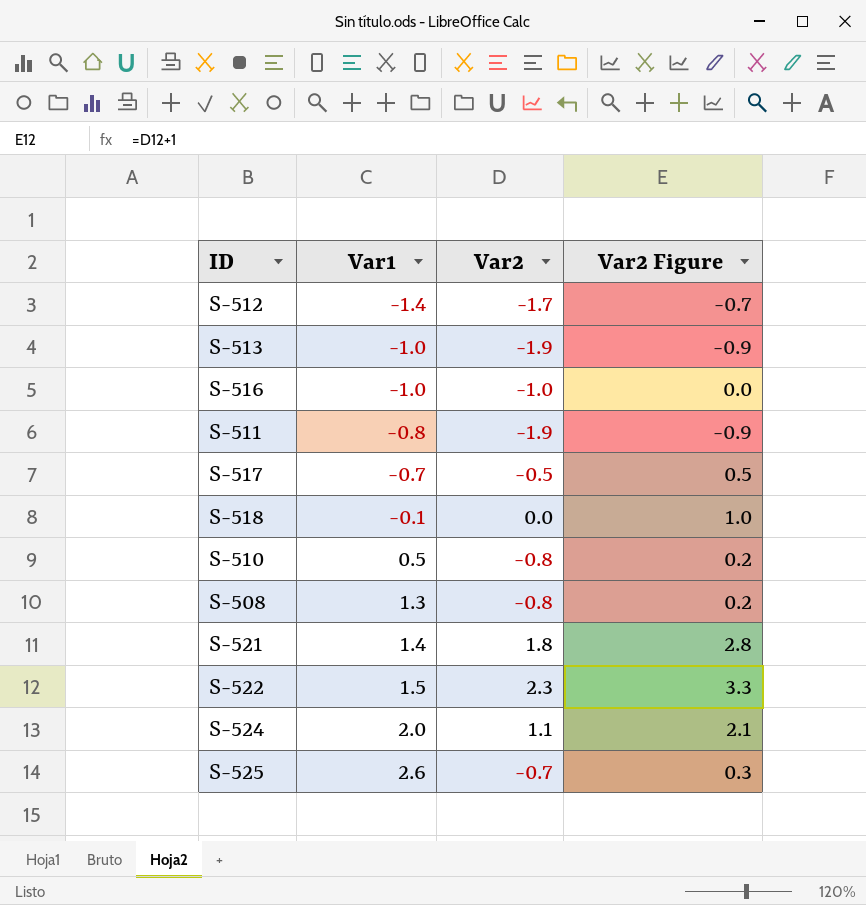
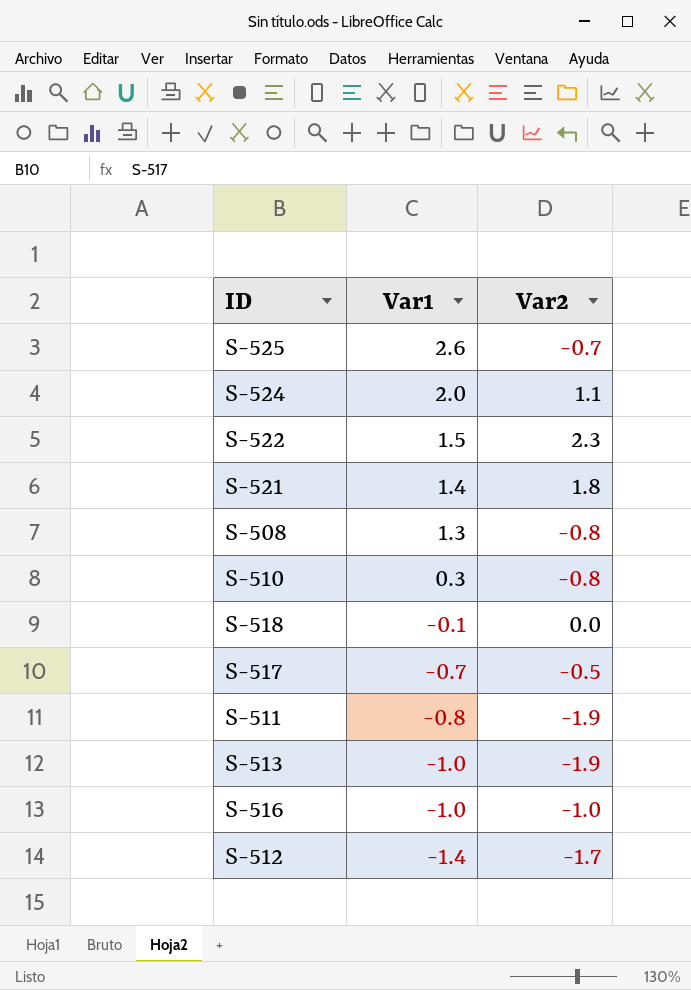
row order: Var1 ascending -> Var1 descending
column Var2 Figure | formula: [Var2] + 1 -> none
S-510 | Var1: 0.5 -> 0.3

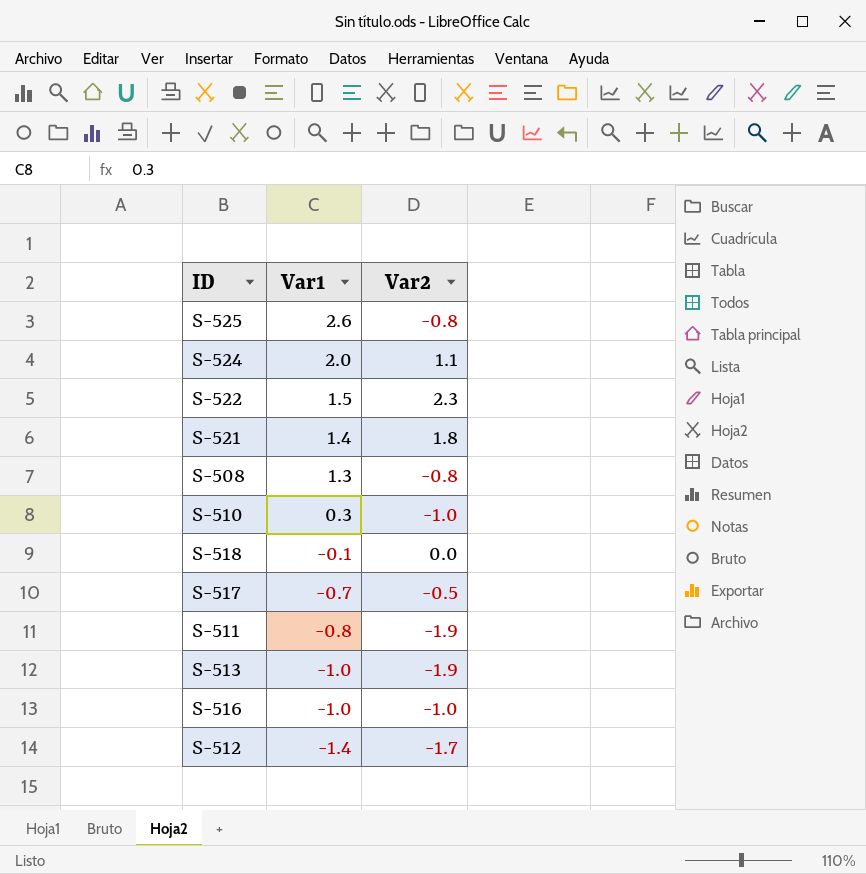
S-525 | Var2: -0.7 -> -0.8
S-510 | Var2: -0.8 -> -1.0

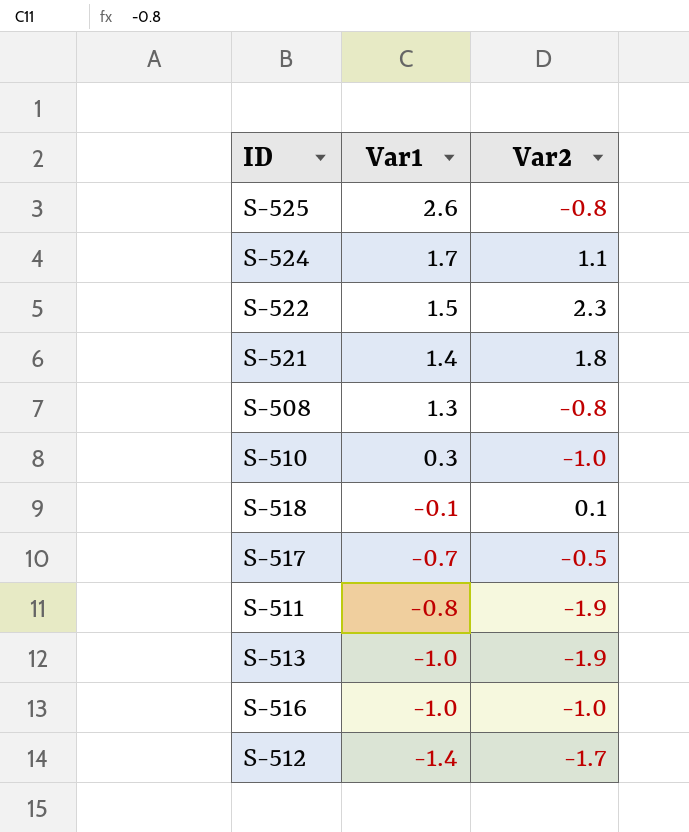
S-524 | Var1: 2.0 -> 1.7
S-518 | Var2: 0.0 -> 0.1

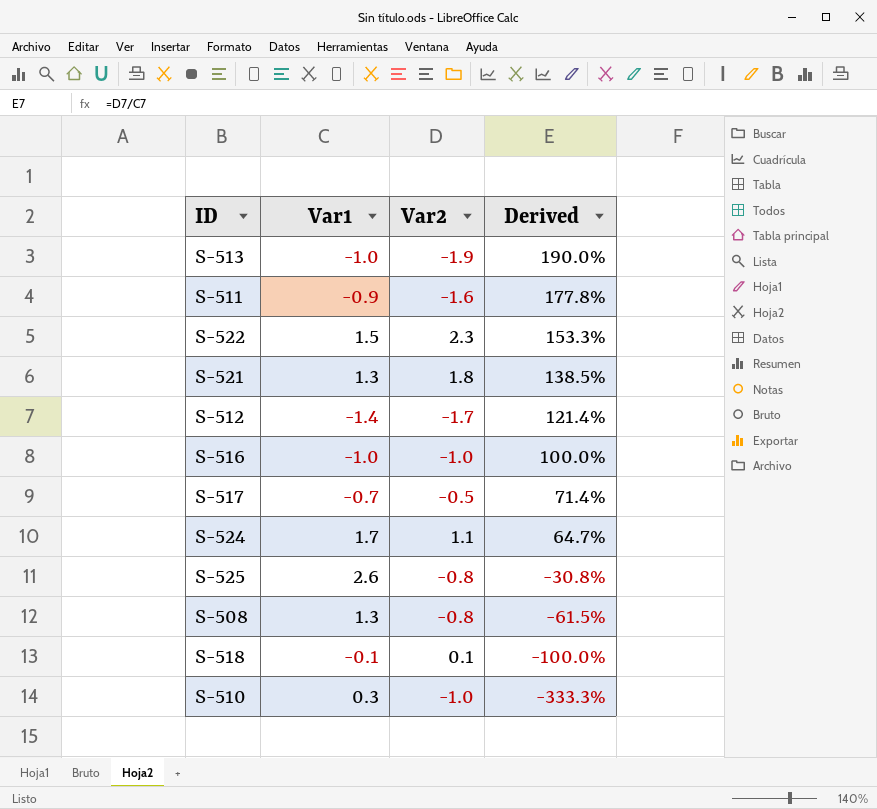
row order: Var1 descending -> Derived descending
column Derived | formula: none -> [Var2] / [Var1]
S-511 | Var1: -0.8 -> -0.9
S-511 | Var2: -1.9 -> -1.6
S-521 | Var1: 1.4 -> 1.3

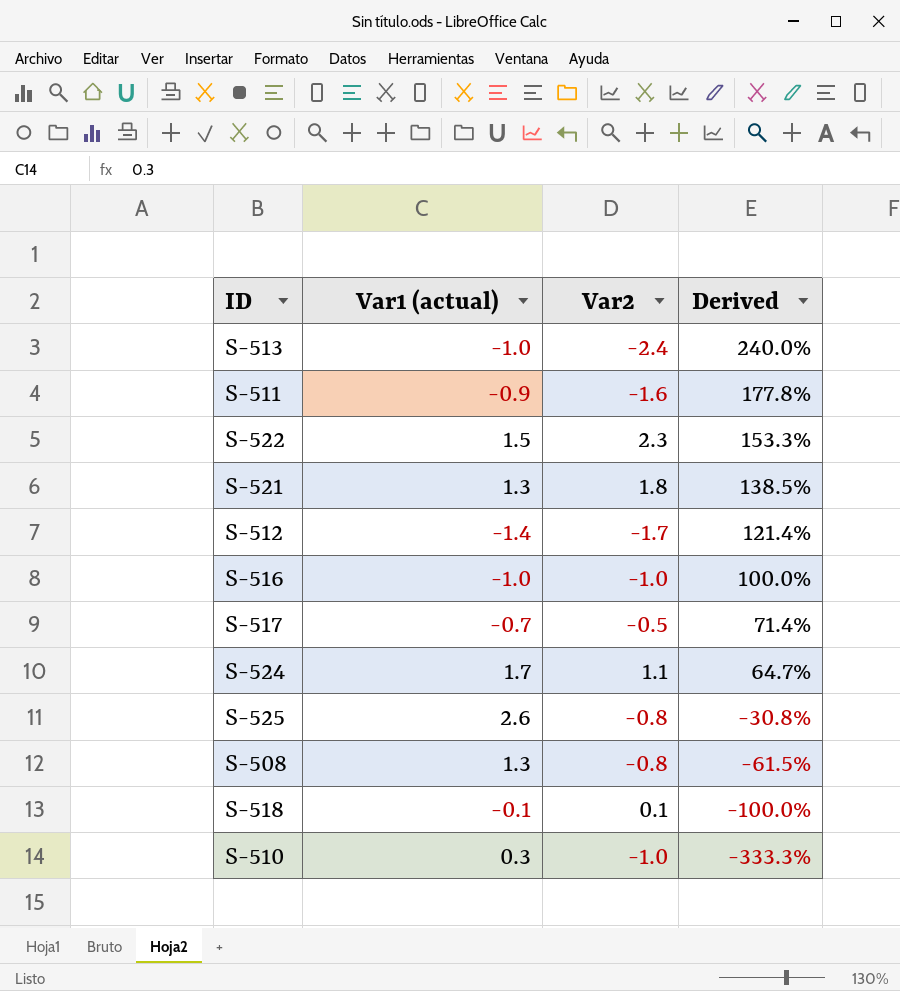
column name: Var1 -> Var1 (actual)
S-513 | Var2: -1.9 -> -2.4
S-513 | Derived: 190.0% -> 240.0%

